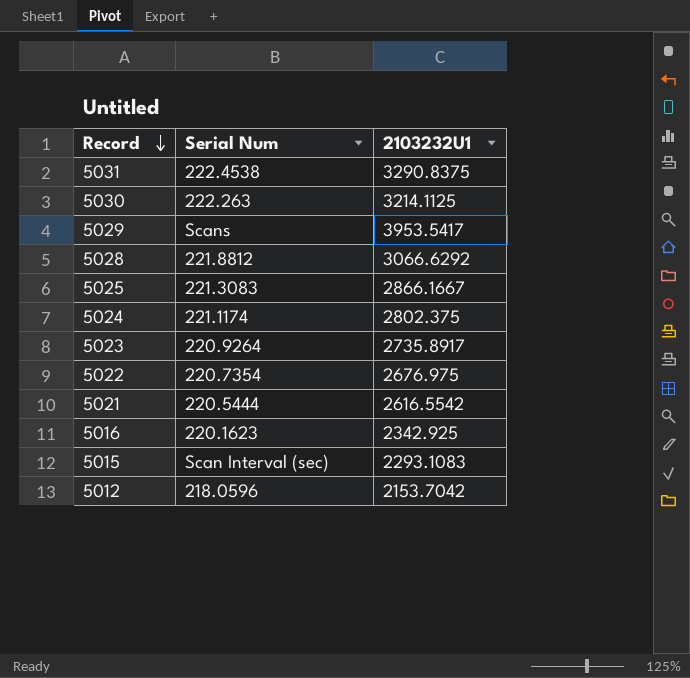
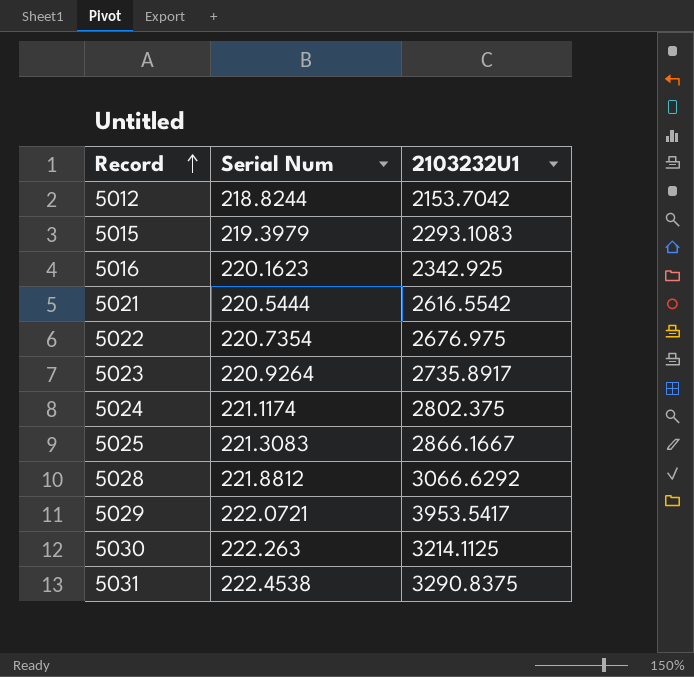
row order: Record descending -> Record ascending
5012 | Serial Num: 218.0596 -> 218.8244
5015 | Serial Num: Scan Interval (sec) -> 219.3979
5029 | Serial Num: Scans -> 222.0721

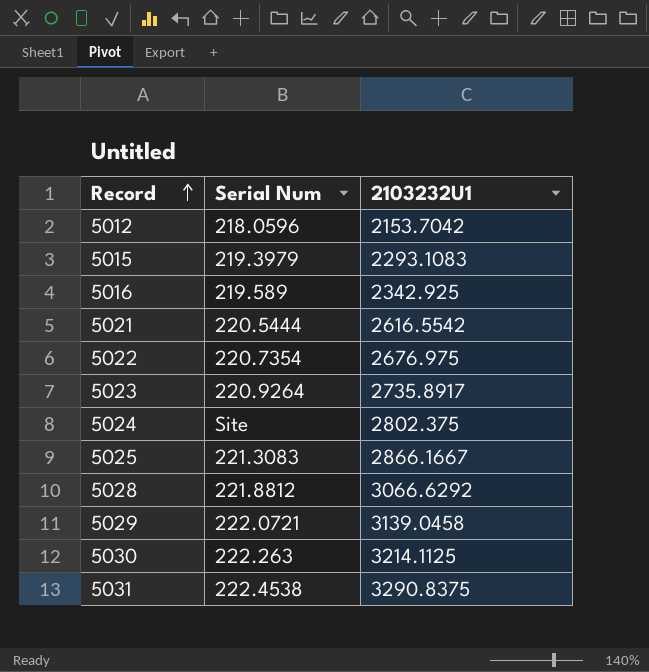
5012 | Serial Num: 218.8244 -> 218.0596
5016 | Serial Num: 220.1623 -> 219.589
5024 | Serial Num: 221.1174 -> Site
5029 | 2103232U1: 3953.5417 -> 3139.0458

